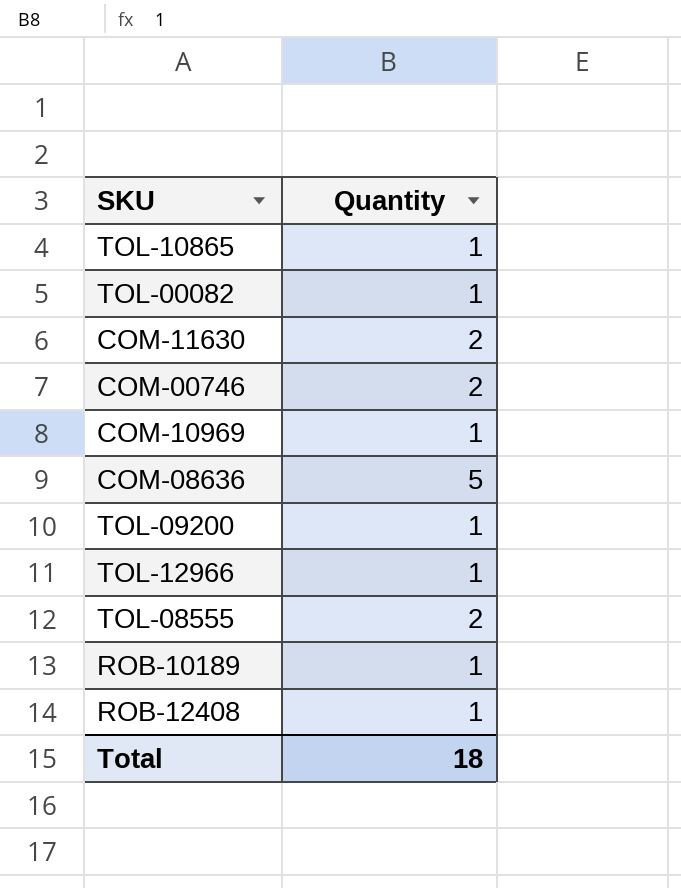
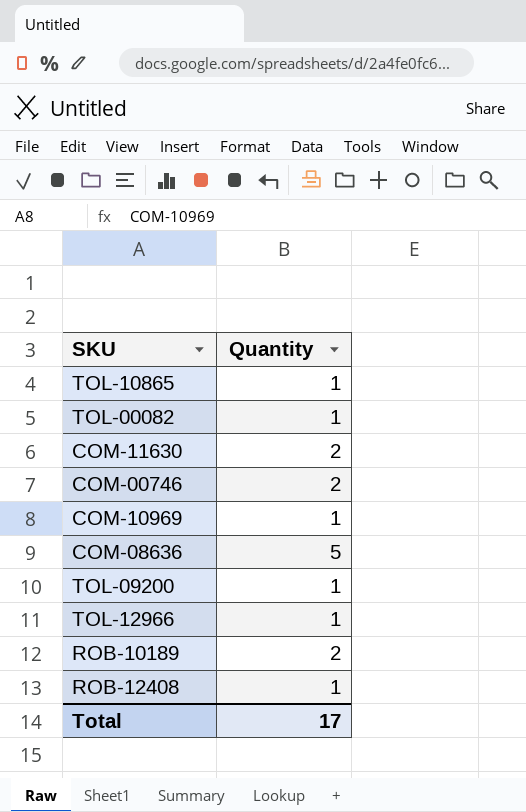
row TOL-08555: 2 -> none
ROB-10189 | Quantity: 1 -> 2
Total | Quantity: 18 -> 17

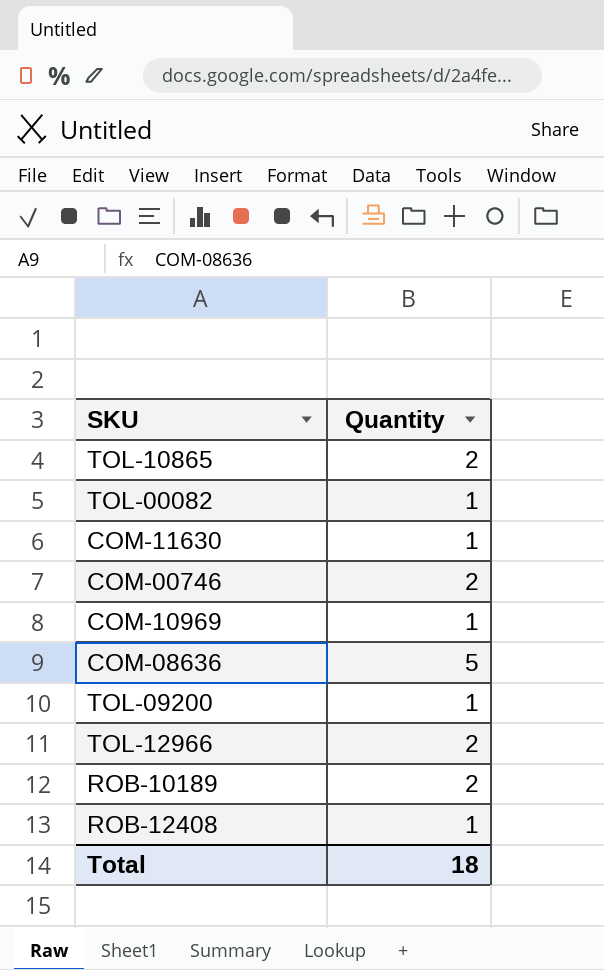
TOL-10865 | Quantity: 1 -> 2
COM-11630 | Quantity: 2 -> 1
TOL-12966 | Quantity: 1 -> 2
Total | Quantity: 17 -> 18

